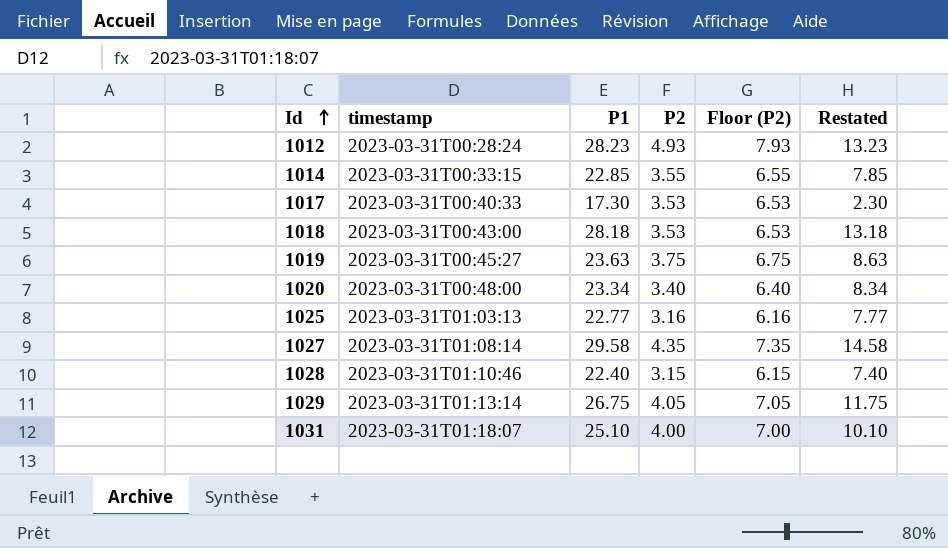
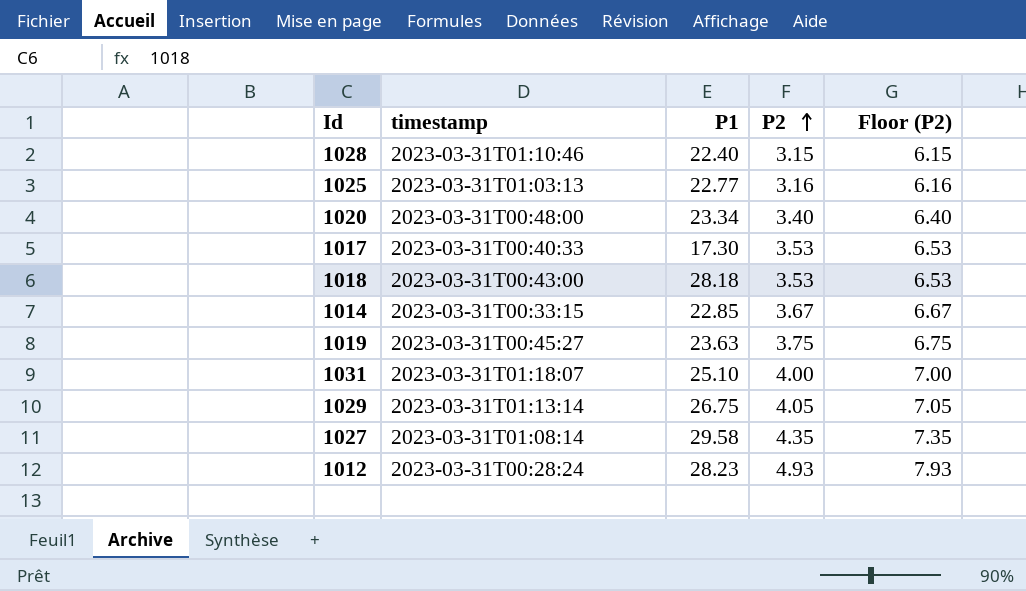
row order: Id ascending -> P2 ascending
column Restated | formula: [P1] - 15 -> none
1014 | P2: 3.55 -> 3.67
1014 | Floor (P2): 6.55 -> 6.67

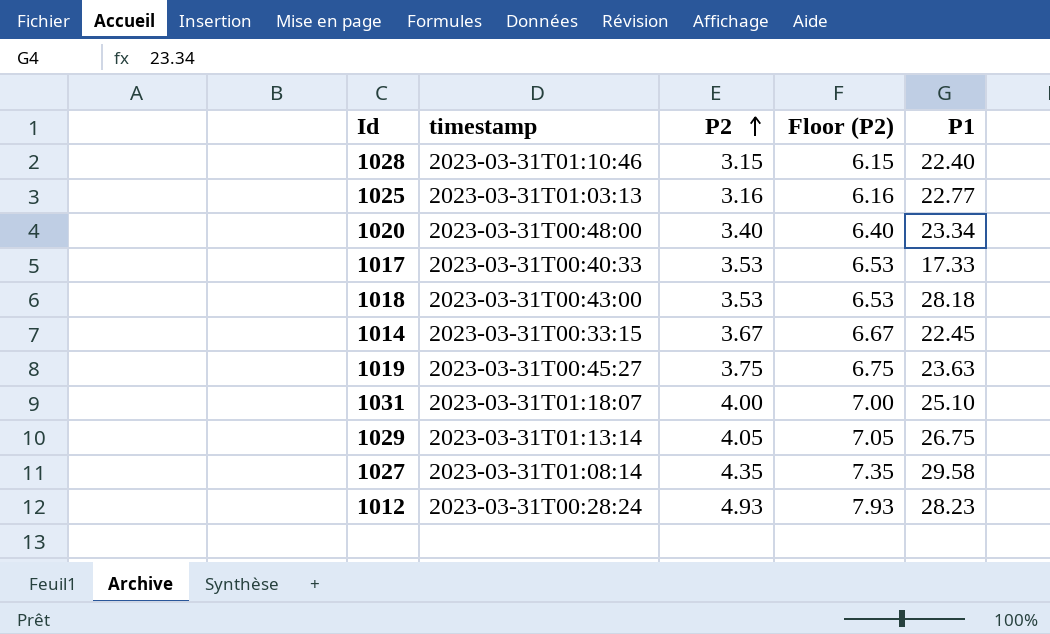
column P1 | position: 3 -> 5
1017 | P1: 17.30 -> 17.33
1014 | P1: 22.85 -> 22.45

